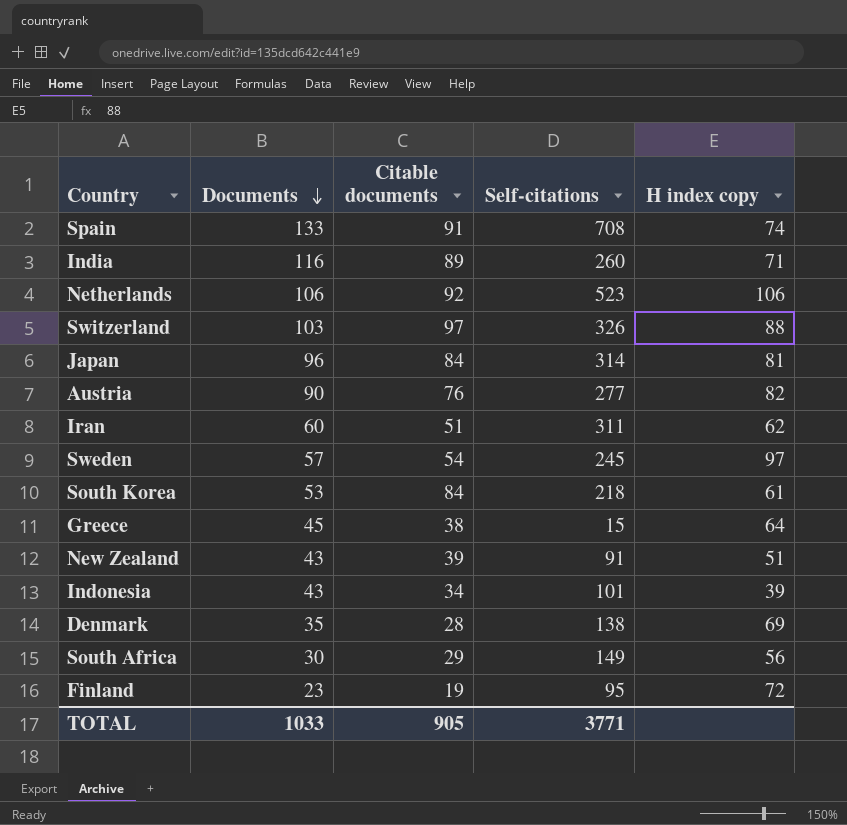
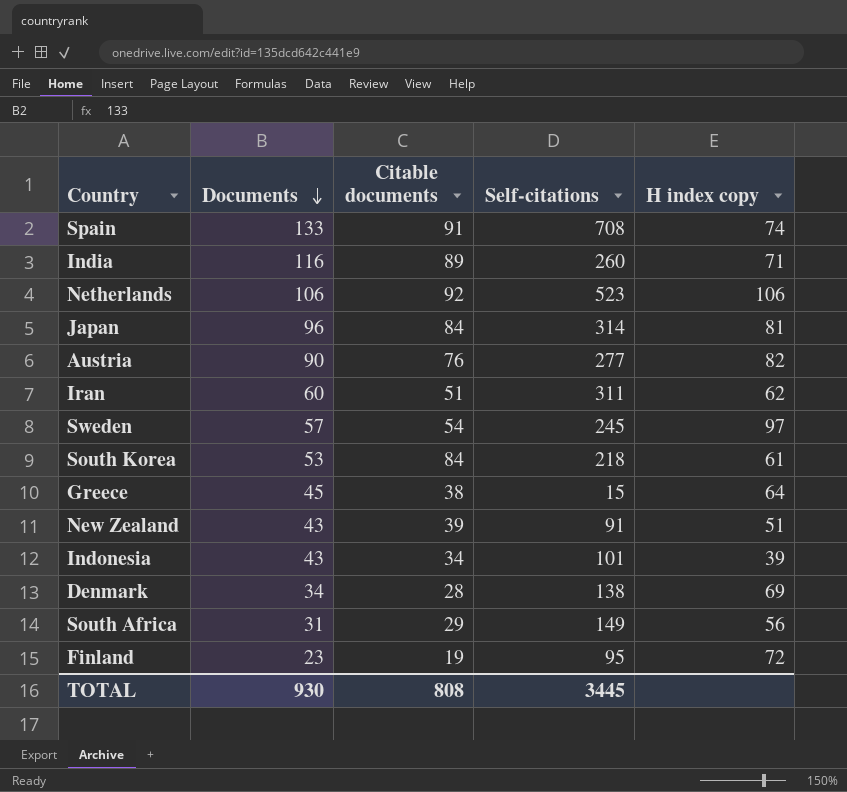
row Switzerland: 103 | 97 | 326 | 88 -> none
Denmark | Documents: 35 -> 34
South Africa | Documents: 30 -> 31
TOTAL | Documents: 1033 -> 930
TOTAL | Citable documents: 905 -> 808
TOTAL | Self-citations: 3771 -> 3445

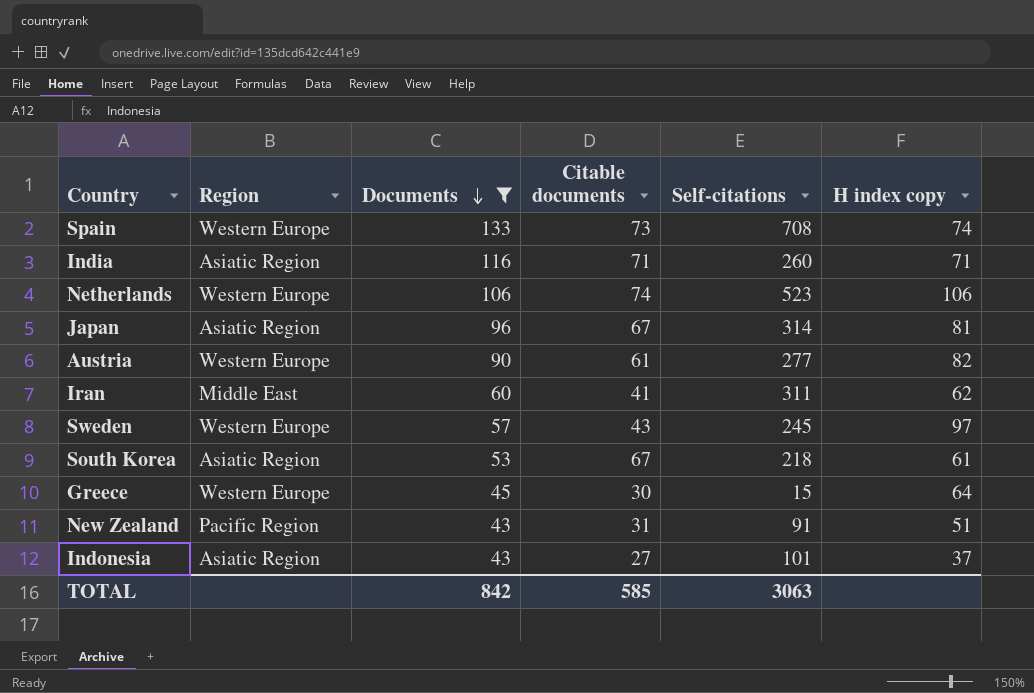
filter: none -> Documents >= 43
column Region | position: none -> 2
Spain | Citable documents: 91 -> 73
India | Citable documents: 89 -> 71
Netherlands | Citable documents: 92 -> 74
Japan | Citable documents: 84 -> 67
Austria | Citable documents: 76 -> 61
Iran | Citable documents: 51 -> 41
Sweden | Citable documents: 54 -> 43
South Korea | Citable documents: 84 -> 67
Greece | Citable documents: 38 -> 30
New Zealand | Citable documents: 39 -> 31
Indonesia | Citable documents: 34 -> 27
Indonesia | H index copy: 39 -> 37
TOTAL | Documents: 930 -> 842
TOTAL | Citable documents: 808 -> 585
TOTAL | Self-citations: 3445 -> 3063

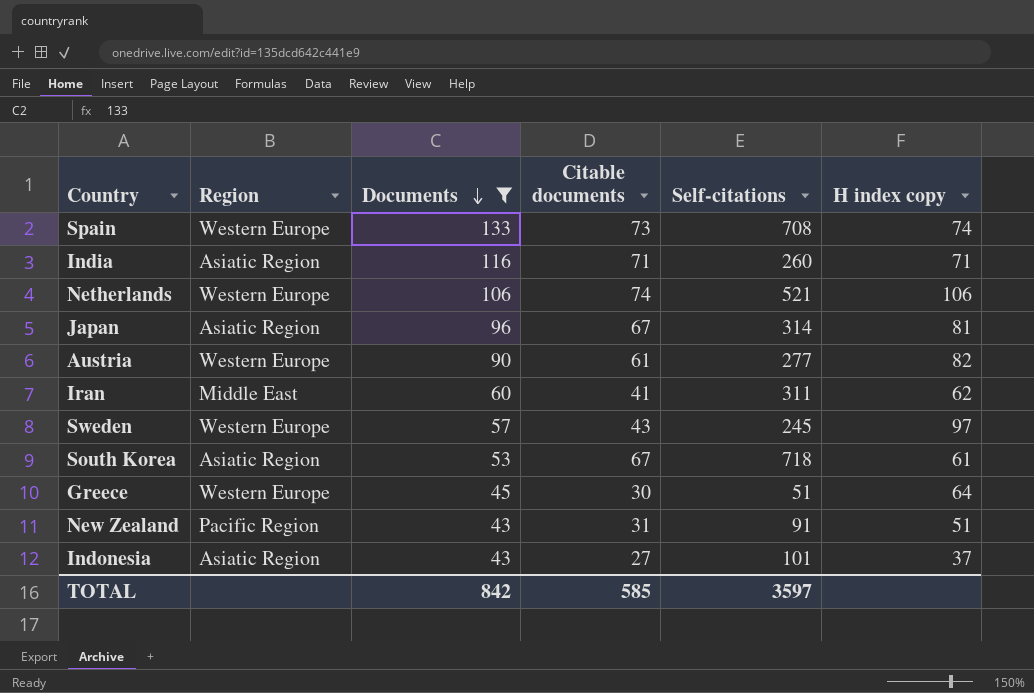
Netherlands | Self-citations: 523 -> 521
South Korea | Self-citations: 218 -> 718
Greece | Self-citations: 15 -> 51
TOTAL | Self-citations: 3063 -> 3597

